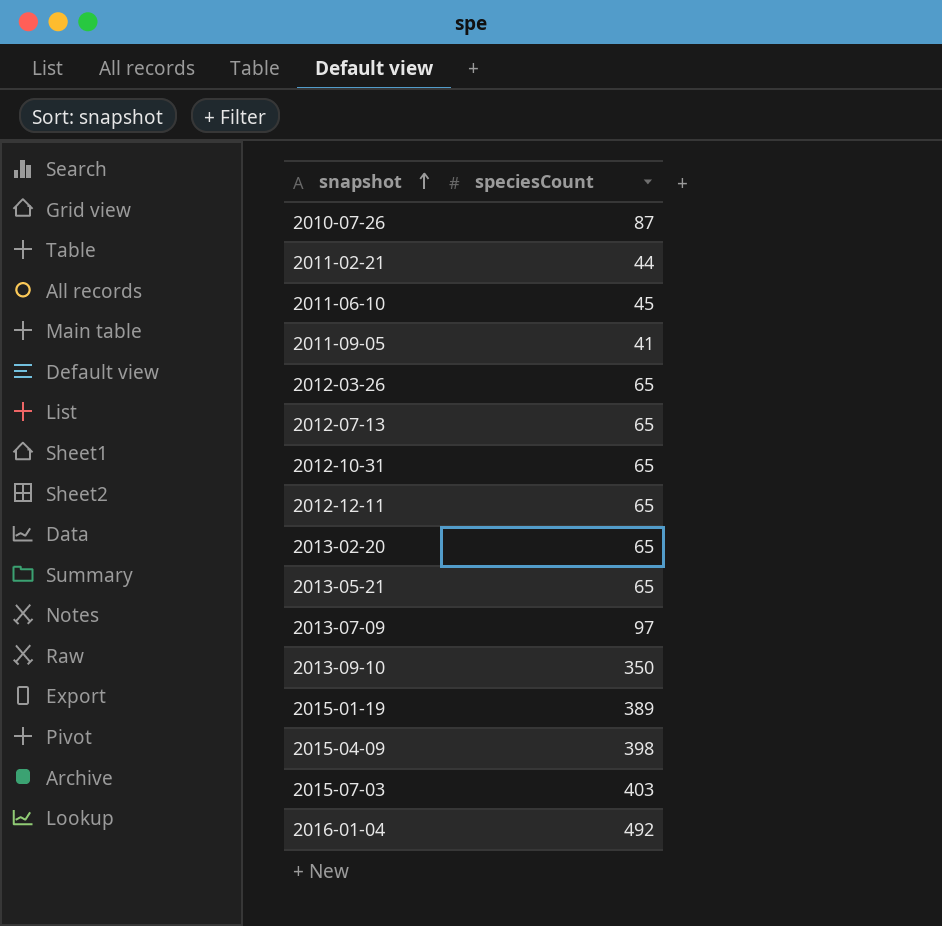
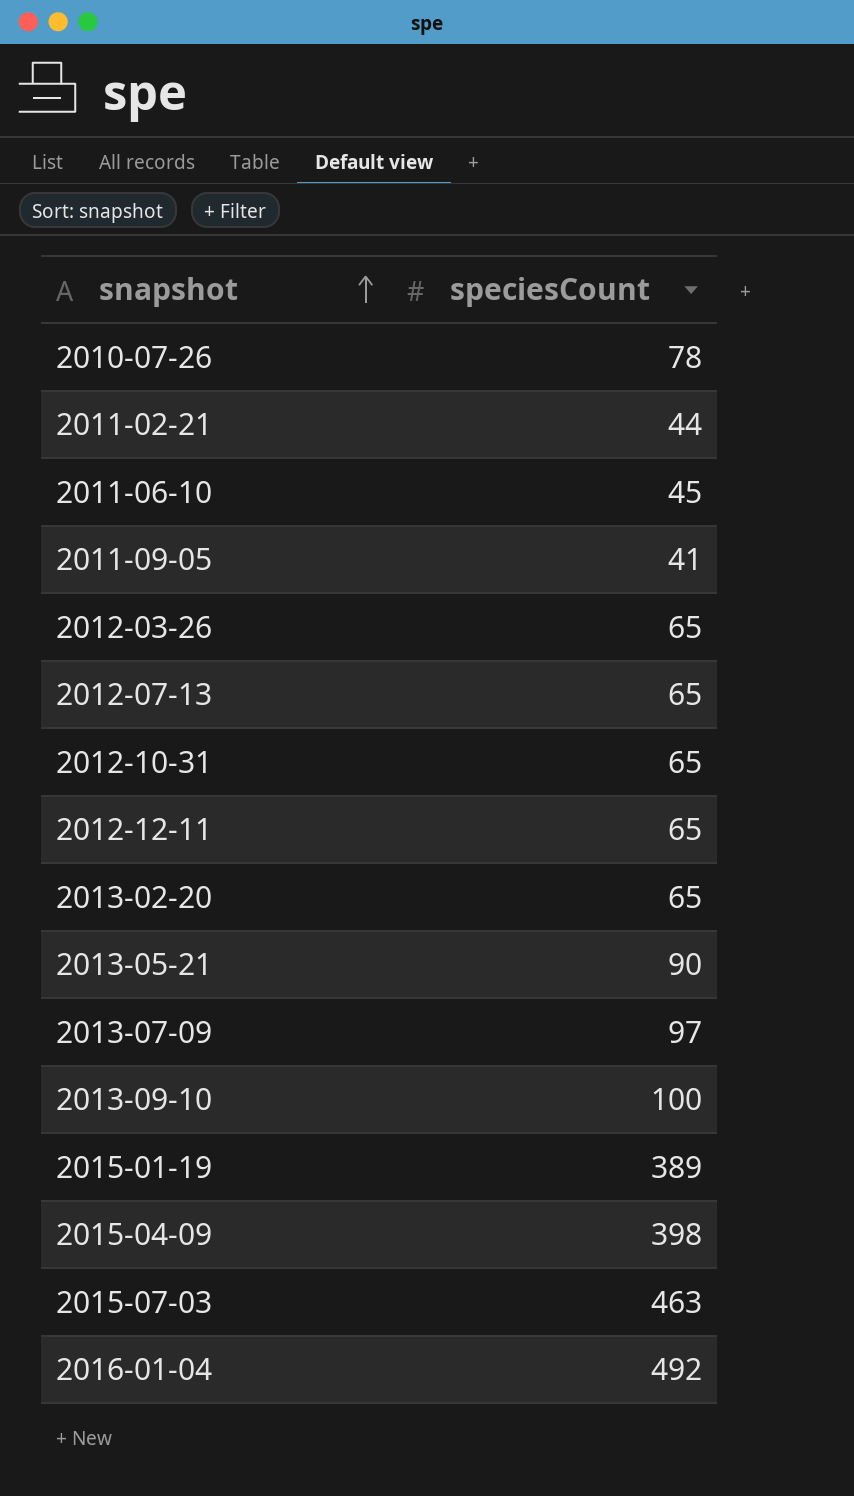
2010-07-26 | speciesCount: 87 -> 78
2013-05-21 | speciesCount: 65 -> 90
2013-09-10 | speciesCount: 350 -> 100
2015-07-03 | speciesCount: 403 -> 463

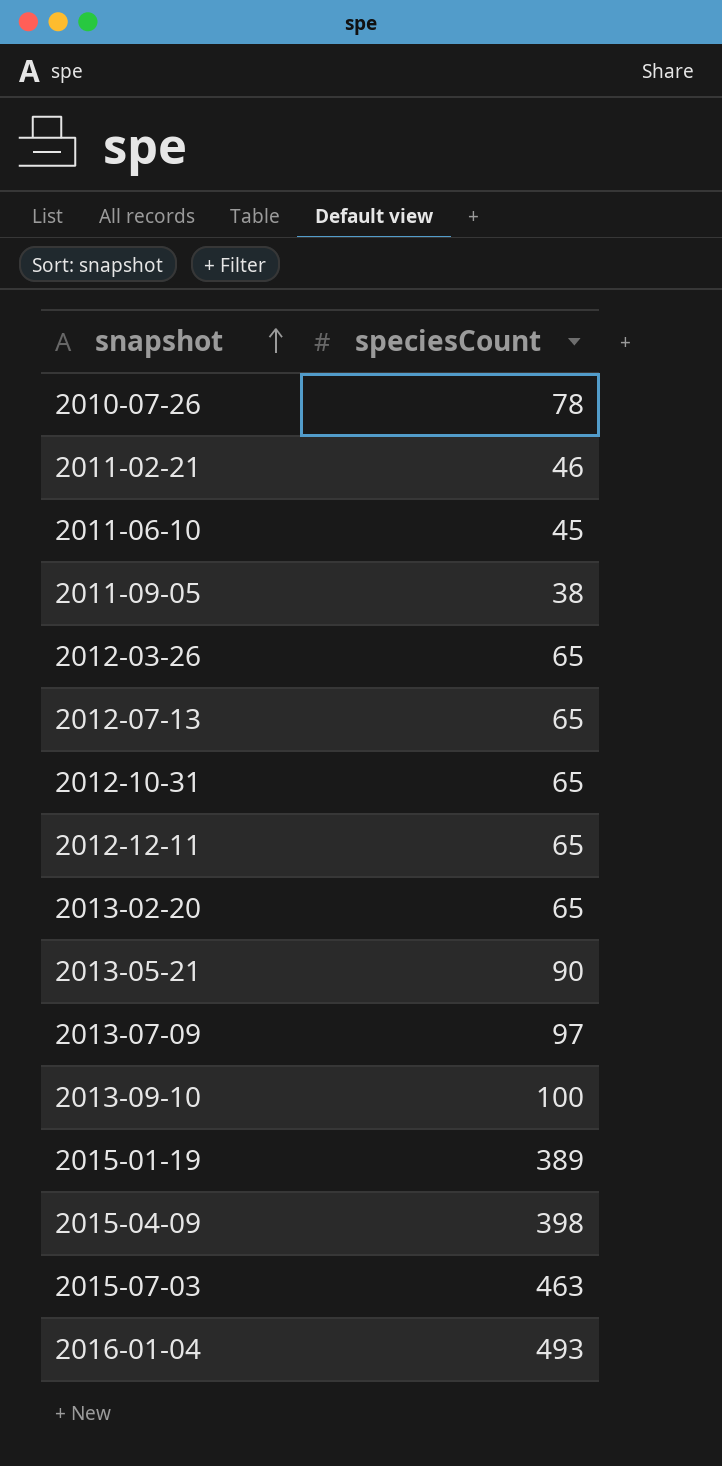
2011-02-21 | speciesCount: 44 -> 46
2011-09-05 | speciesCount: 41 -> 38
2016-01-04 | speciesCount: 492 -> 493

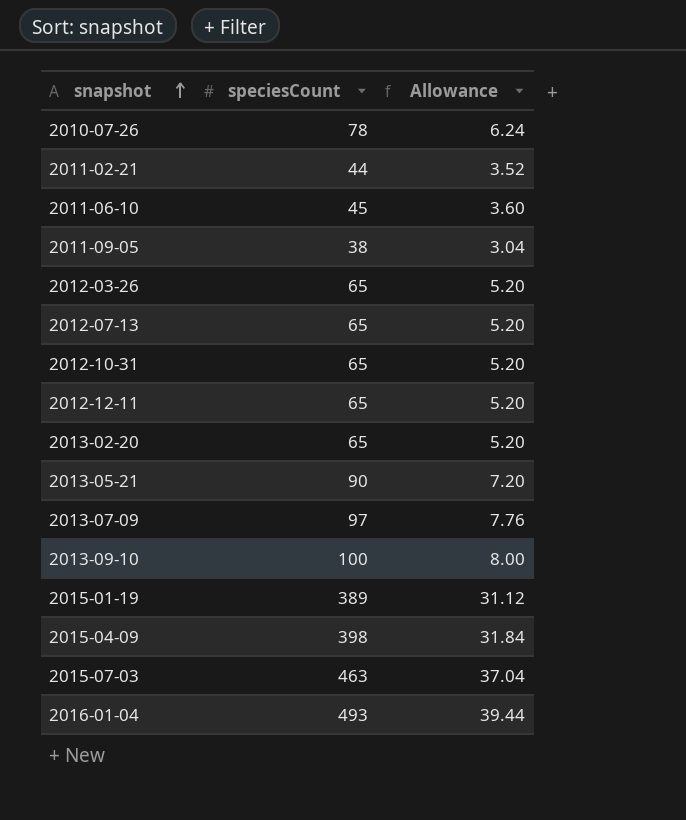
column Allowance | formula: none -> [speciesCount] * 0.08
2011-02-21 | speciesCount: 46 -> 44

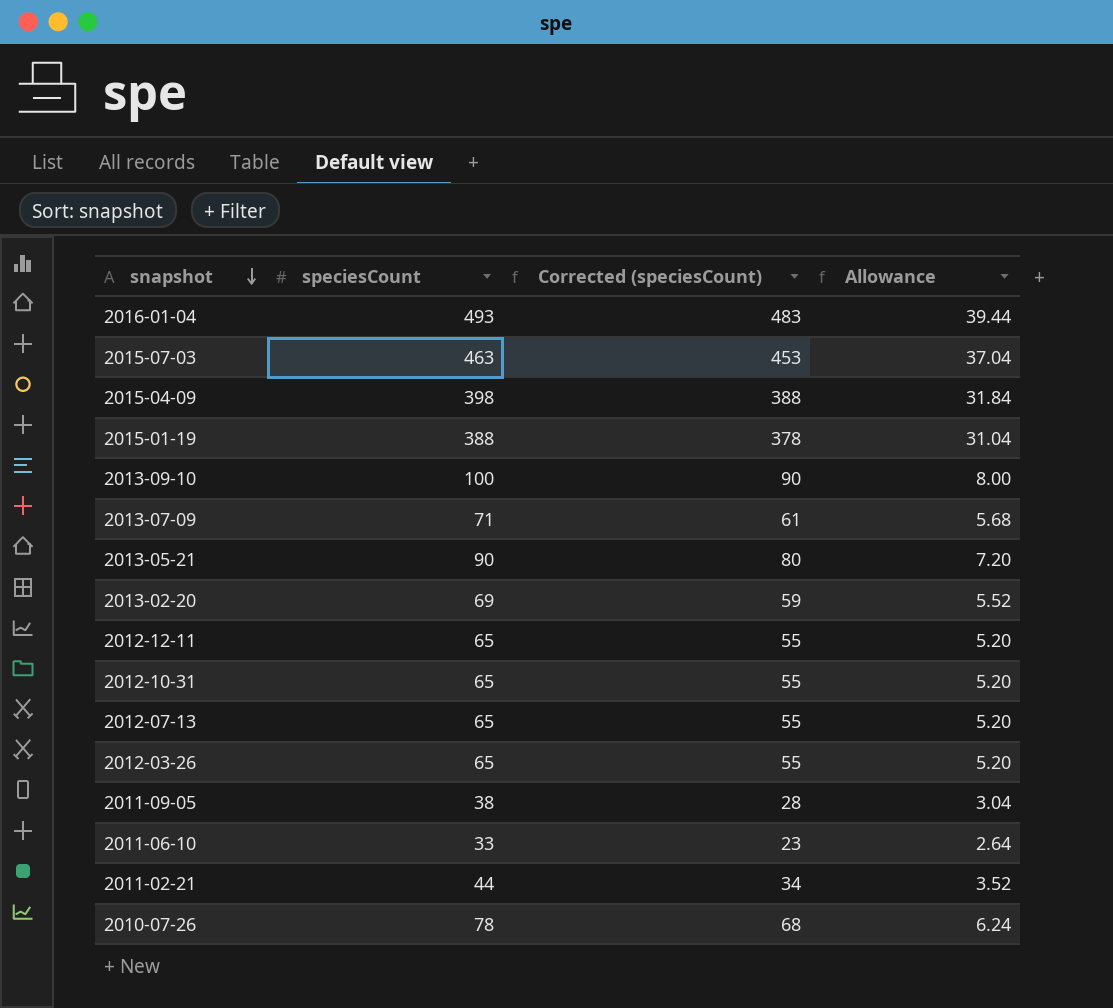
row order: snapshot ascending -> snapshot descending
column Corrected (speciesCount) | formula: none -> [speciesCount] - 10
2015-01-19 | speciesCount: 389 -> 388
2015-01-19 | Allowance: 31.12 -> 31.04
2013-07-09 | speciesCount: 97 -> 71
2013-07-09 | Allowance: 7.76 -> 5.68
2013-02-20 | speciesCount: 65 -> 69
2013-02-20 | Allowance: 5.20 -> 5.52
2011-06-10 | speciesCount: 45 -> 33
2011-06-10 | Allowance: 3.60 -> 2.64

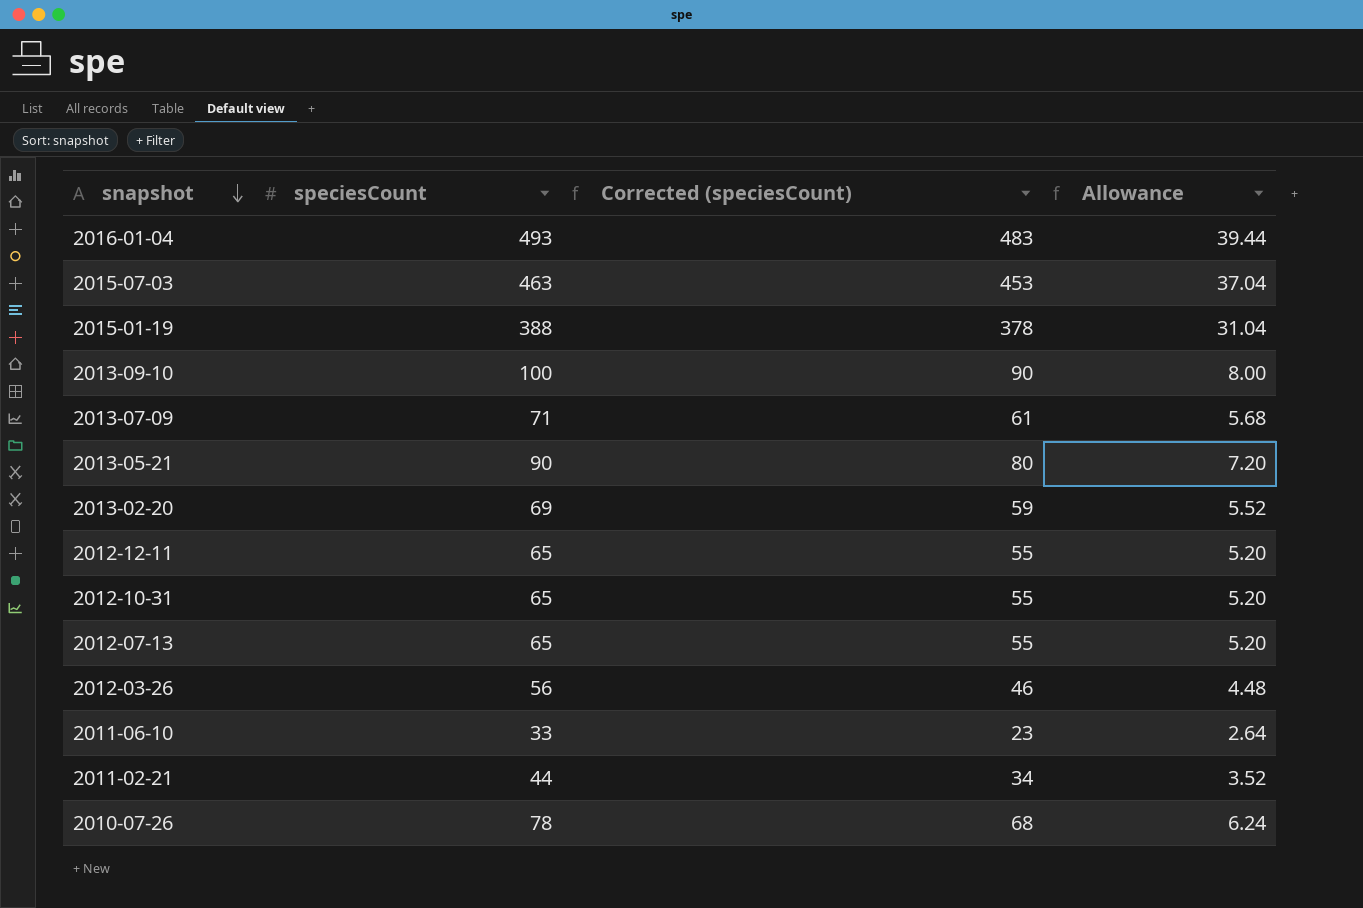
row 2015-04-09: 398 | 388 | 31.84 -> none
row 2011-09-05: 38 | 28 | 3.04 -> none
2012-03-26 | speciesCount: 65 -> 56
2012-03-26 | Corrected (speciesCount): 55 -> 46
2012-03-26 | Allowance: 5.20 -> 4.48

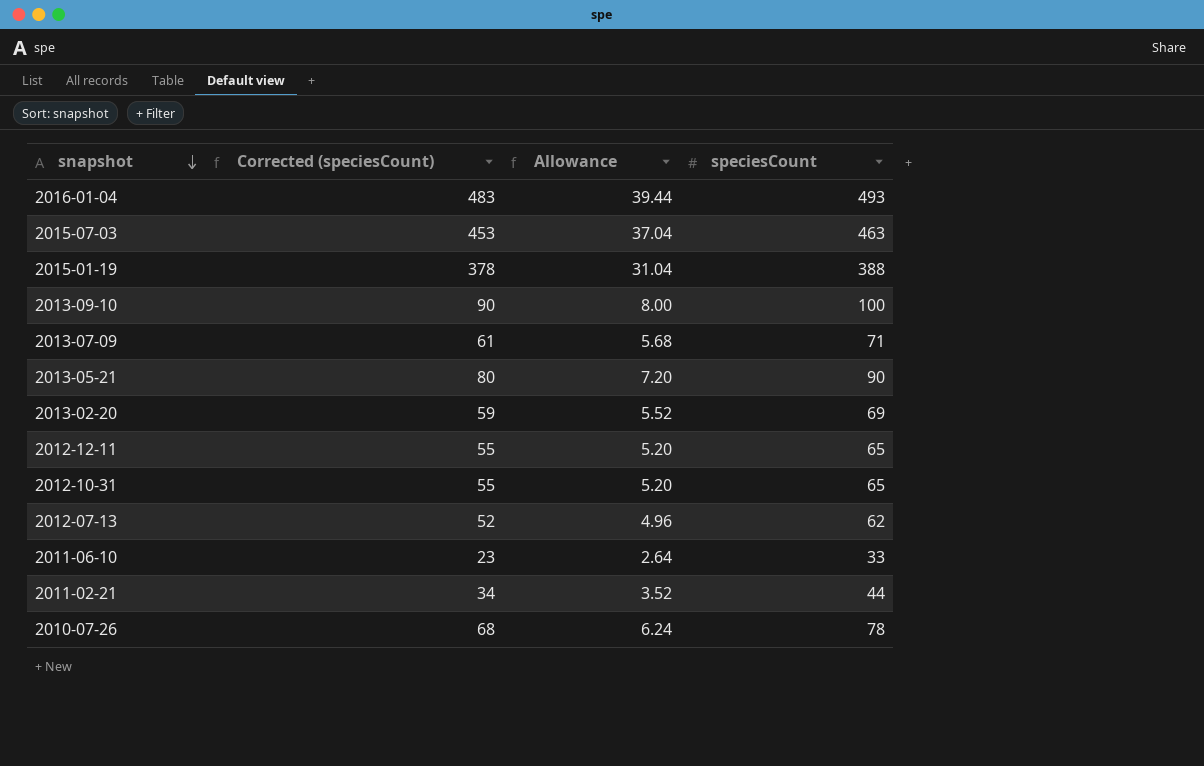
column speciesCount | position: 2 -> 4
row 2012-03-26: 56 | 46 | 4.48 -> none
2012-07-13 | Corrected (speciesCount): 55 -> 52
2012-07-13 | Allowance: 5.20 -> 4.96
2012-07-13 | speciesCount: 65 -> 62

